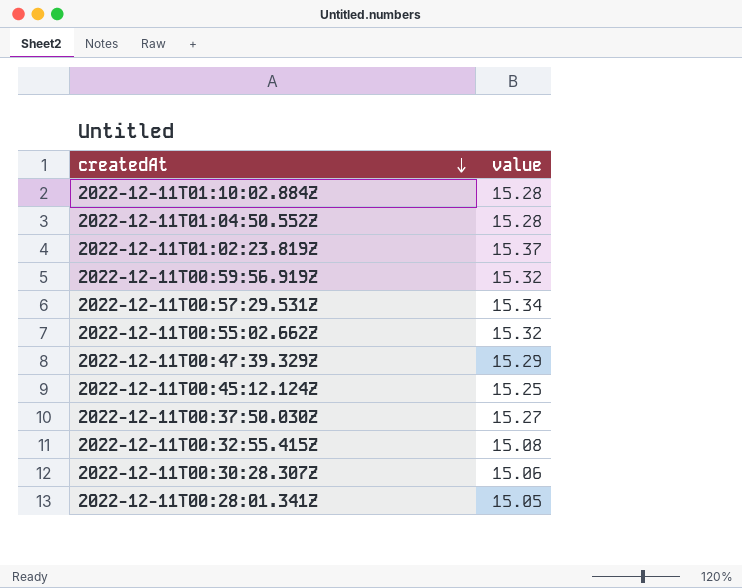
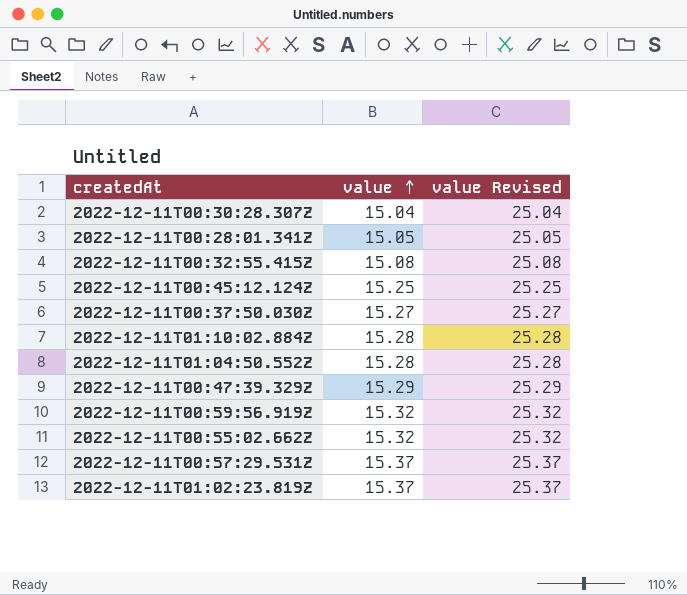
row order: createdAt descending -> value ascending
column value Revised | formula: none -> [value] + 10
2022-12-11T00:30:28.307Z | value: 15.06 -> 15.04
2022-12-11T00:57:29.531Z | value: 15.34 -> 15.37

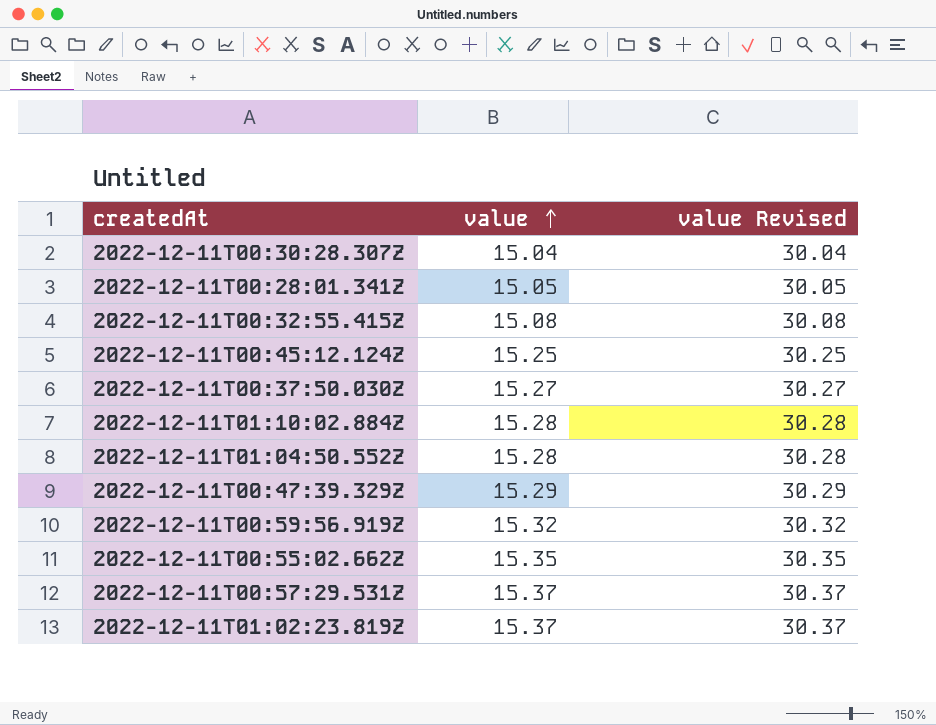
column value Revised | formula: [value] + 10 -> [value] + 15
2022-12-11T00:55:02.662Z | value: 15.32 -> 15.35

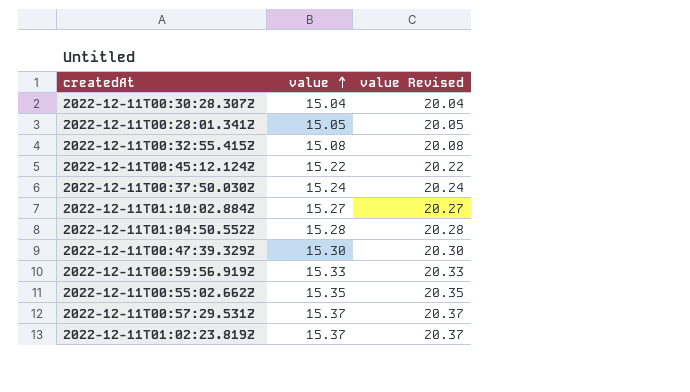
column value Revised | formula: [value] + 15 -> [value] + 5
2022-12-11T00:45:12.124Z | value: 15.25 -> 15.22
2022-12-11T00:37:50.030Z | value: 15.27 -> 15.24
2022-12-11T01:10:02.884Z | value: 15.28 -> 15.27
2022-12-11T00:47:39.329Z | value: 15.29 -> 15.30
2022-12-11T00:59:56.919Z | value: 15.32 -> 15.33

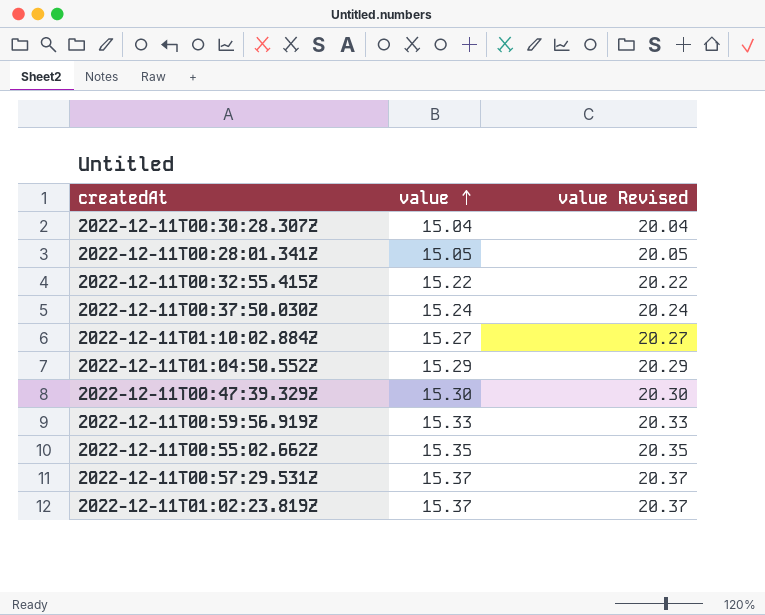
row 2022-12-11T00:45:12.124Z: 15.22 | 20.22 -> none
2022-12-11T00:32:55.415Z | value: 15.08 -> 15.22
2022-12-11T00:32:55.415Z | value Revised: 20.08 -> 20.22
2022-12-11T01:04:50.552Z | value: 15.28 -> 15.29
2022-12-11T01:04:50.552Z | value Revised: 20.28 -> 20.29

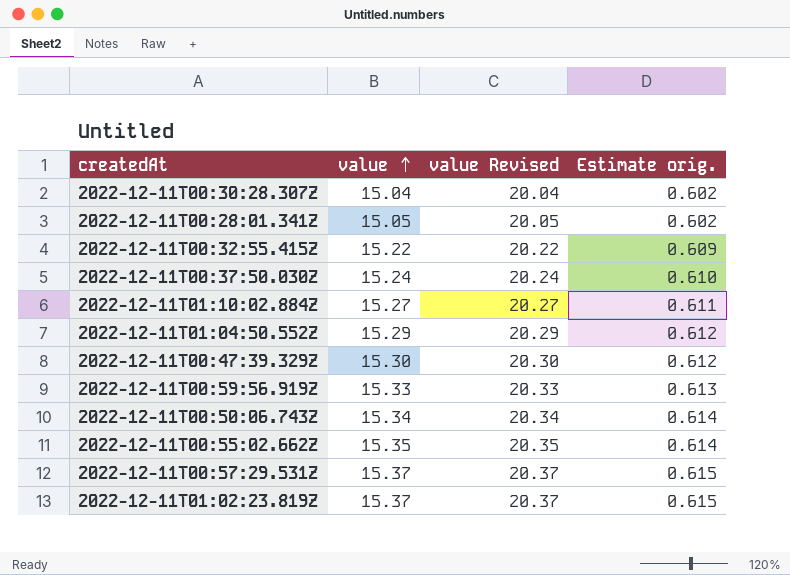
column Estimate orig. | formula: none -> [value] * 0.04
row 2022-12-11T00:50:06.743Z: none -> 15.34 | 20.34 | 0.614

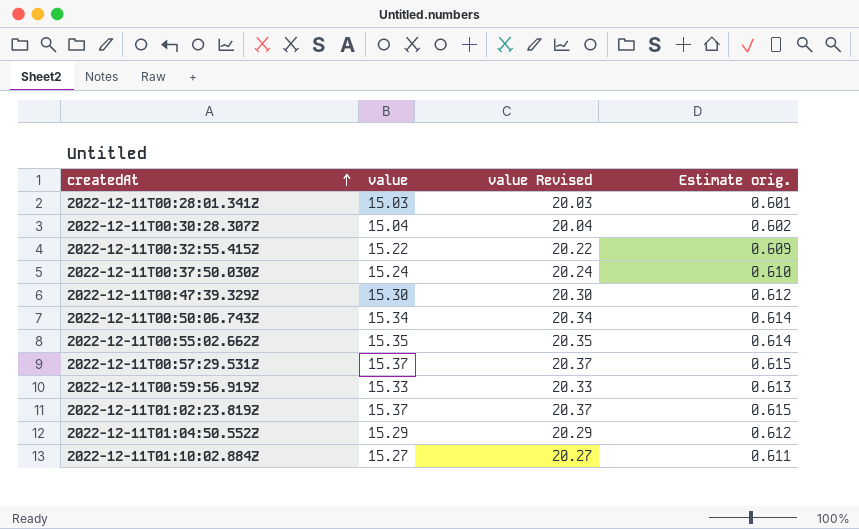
row order: value ascending -> createdAt ascending
2022-12-11T00:28:01.341Z | value: 15.05 -> 15.03
2022-12-11T00:28:01.341Z | value Revised: 20.05 -> 20.03
2022-12-11T00:28:01.341Z | Estimate orig.: 0.602 -> 0.601

